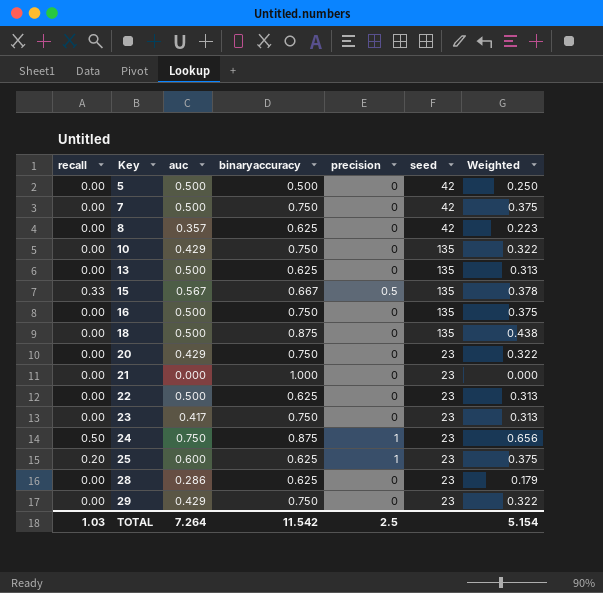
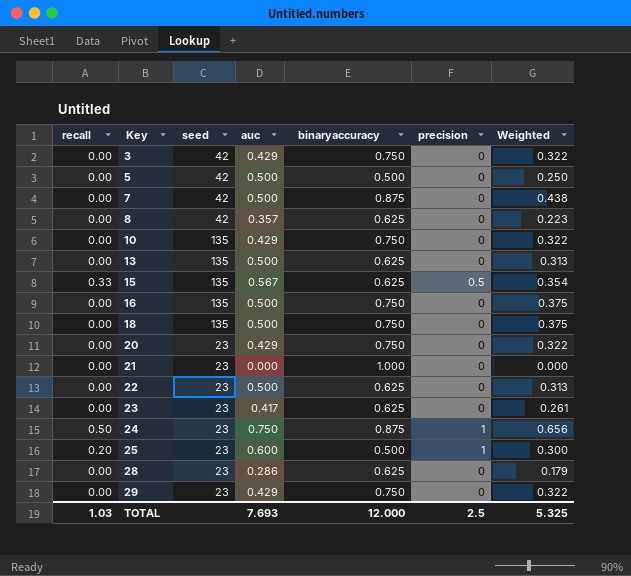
column seed | position: 6 -> 3
row 3: none -> 0.00 | 42 | 0.429 | 0.750 | 0 | 0.322
7 | binaryaccuracy: 0.750 -> 0.875
7 | Weighted: 0.375 -> 0.438
15 | binaryaccuracy: 0.667 -> 0.625
15 | Weighted: 0.378 -> 0.354
18 | binaryaccuracy: 0.875 -> 0.750
18 | Weighted: 0.438 -> 0.375
23 | binaryaccuracy: 0.750 -> 0.625
23 | Weighted: 0.313 -> 0.261
25 | binaryaccuracy: 0.625 -> 0.500
25 | Weighted: 0.375 -> 0.300
TOTAL | auc: 7.264 -> 7.693
TOTAL | binaryaccuracy: 11.542 -> 12.000
TOTAL | Weighted: 5.154 -> 5.325

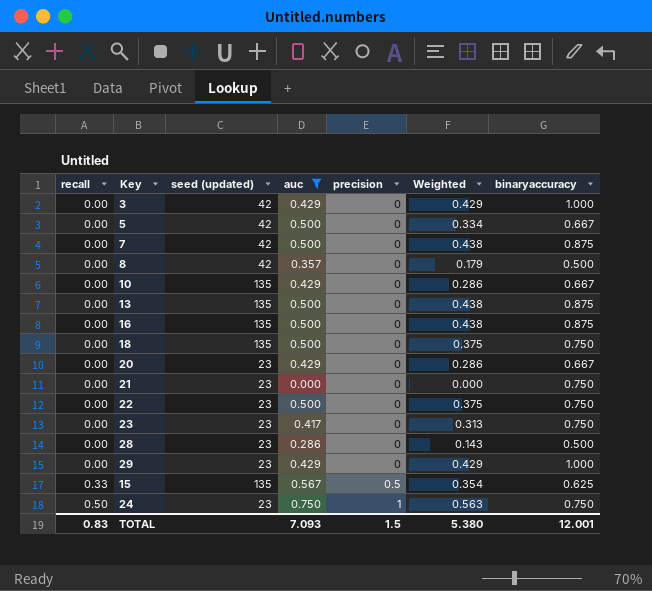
filter: none -> auc != 0.600
row order: Key ascending -> recall ascending
column name: seed -> seed (updated)
column binaryaccuracy | position: 5 -> 7
3 | Weighted: 0.322 -> 0.429
3 | binaryaccuracy: 0.750 -> 1.000
5 | Weighted: 0.250 -> 0.334
5 | binaryaccuracy: 0.500 -> 0.667
8 | Weighted: 0.223 -> 0.179
8 | binaryaccuracy: 0.625 -> 0.500
10 | Weighted: 0.322 -> 0.286
10 | binaryaccuracy: 0.750 -> 0.667
13 | Weighted: 0.313 -> 0.438
13 | binaryaccuracy: 0.625 -> 0.875
16 | Weighted: 0.375 -> 0.438
16 | binaryaccuracy: 0.750 -> 0.875
20 | Weighted: 0.322 -> 0.286
20 | binaryaccuracy: 0.750 -> 0.667
21 | binaryaccuracy: 1.000 -> 0.750
22 | Weighted: 0.313 -> 0.375
22 | binaryaccuracy: 0.625 -> 0.750
23 | Weighted: 0.261 -> 0.313
23 | binaryaccuracy: 0.625 -> 0.750
28 | Weighted: 0.179 -> 0.143
28 | binaryaccuracy: 0.625 -> 0.500
29 | Weighted: 0.322 -> 0.429
29 | binaryaccuracy: 0.750 -> 1.000
24 | Weighted: 0.656 -> 0.563
24 | binaryaccuracy: 0.875 -> 0.750
TOTAL | recall: 1.03 -> 0.83
TOTAL | auc: 7.693 -> 7.093
TOTAL | precision: 2.5 -> 1.5
TOTAL | Weighted: 5.325 -> 5.380
TOTAL | binaryaccuracy: 12.000 -> 12.001

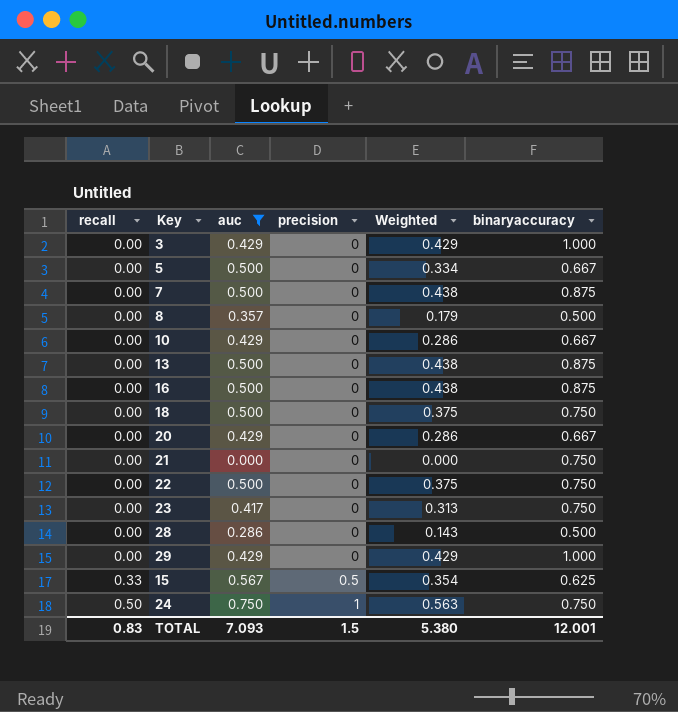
column seed (updated) | position: 3 -> none

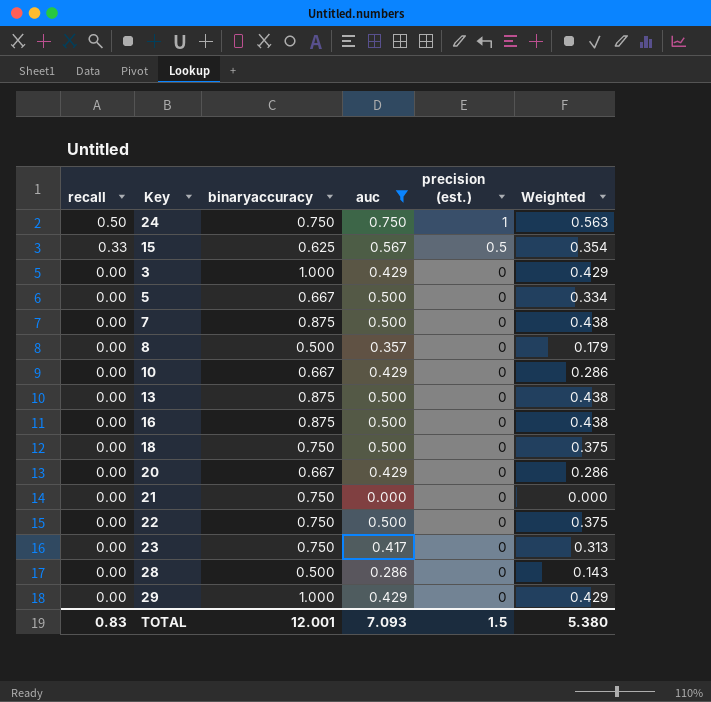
row order: recall ascending -> recall descending
column binaryaccuracy | position: 6 -> 3
column name: precision -> precision (est.)

